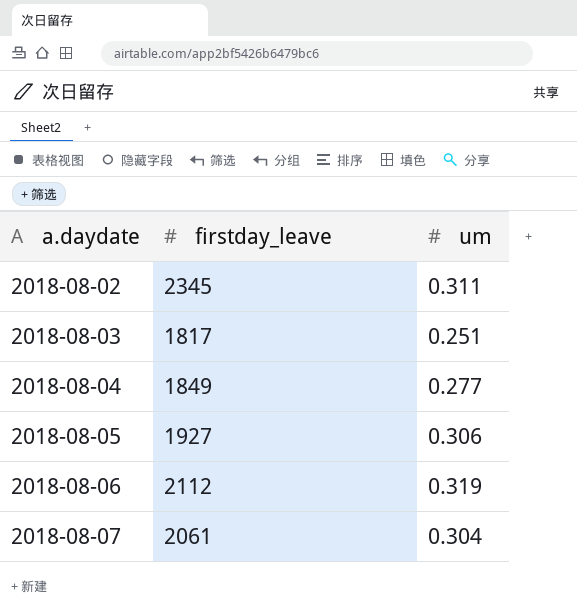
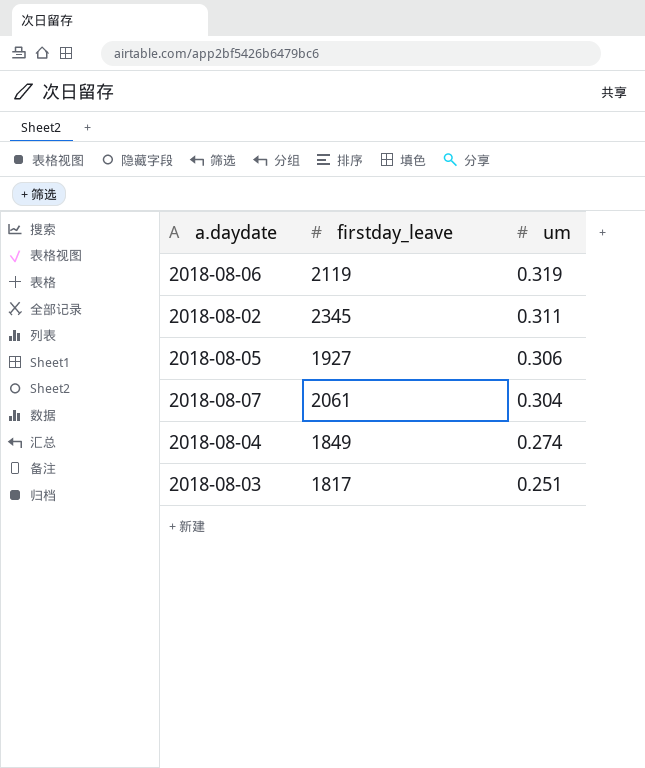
row order: a.daydate ascending -> um descending
2018-08-06 | firstday_leave: 2112 -> 2119
2018-08-04 | um: 0.277 -> 0.274

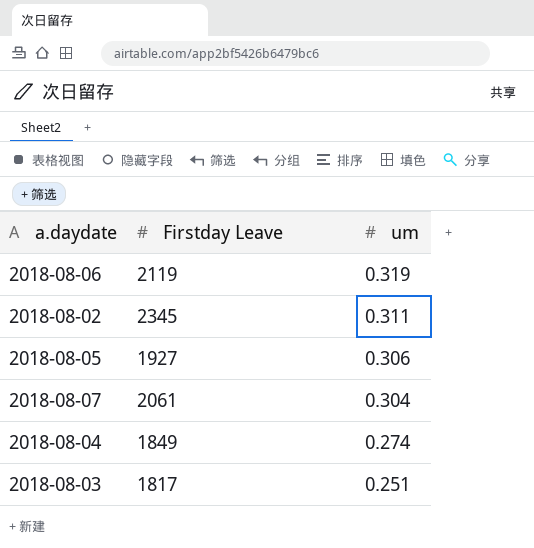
column name: firstday_leave -> Firstday Leave

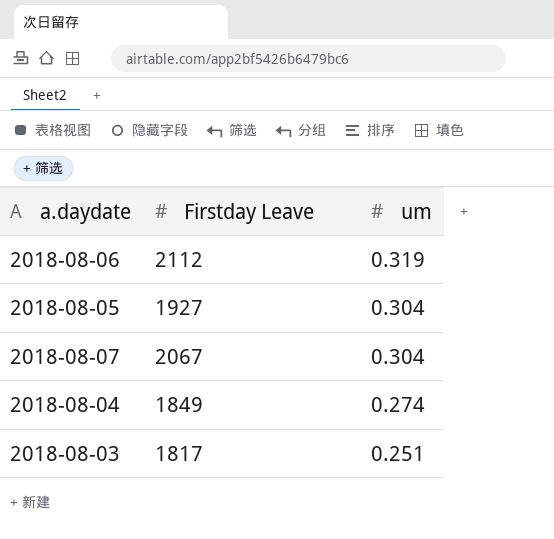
row 2018-08-02: 2345 | 0.311 -> none
2018-08-06 | Firstday Leave: 2119 -> 2112
2018-08-05 | um: 0.306 -> 0.304
2018-08-07 | Firstday Leave: 2061 -> 2067

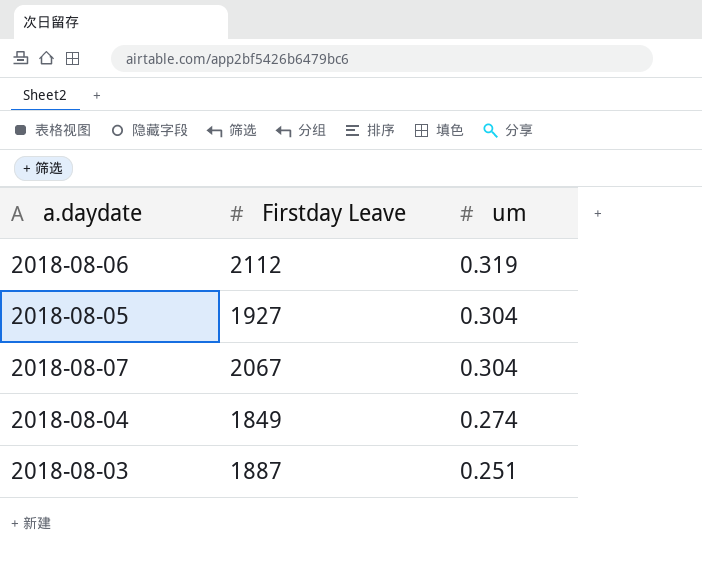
2018-08-03 | Firstday Leave: 1817 -> 1887

